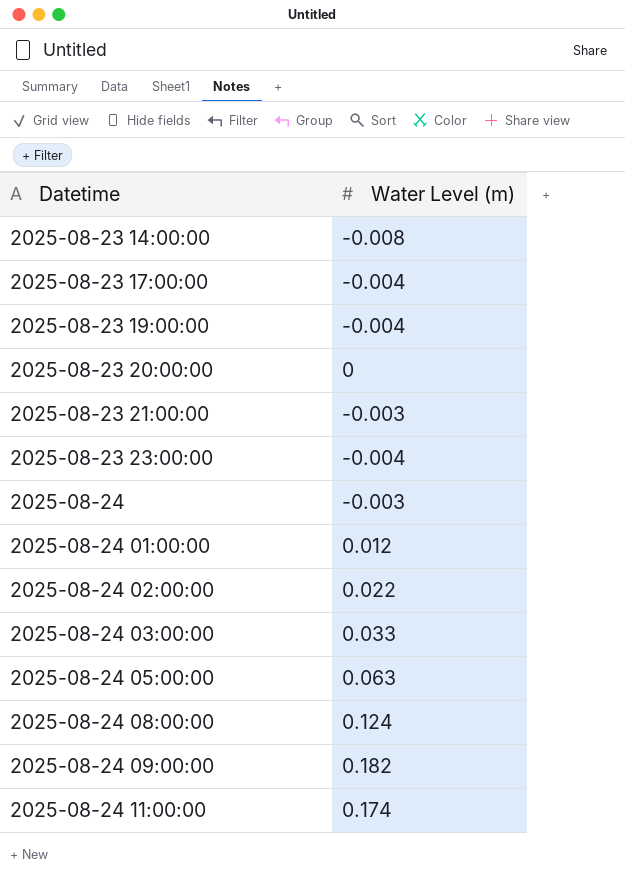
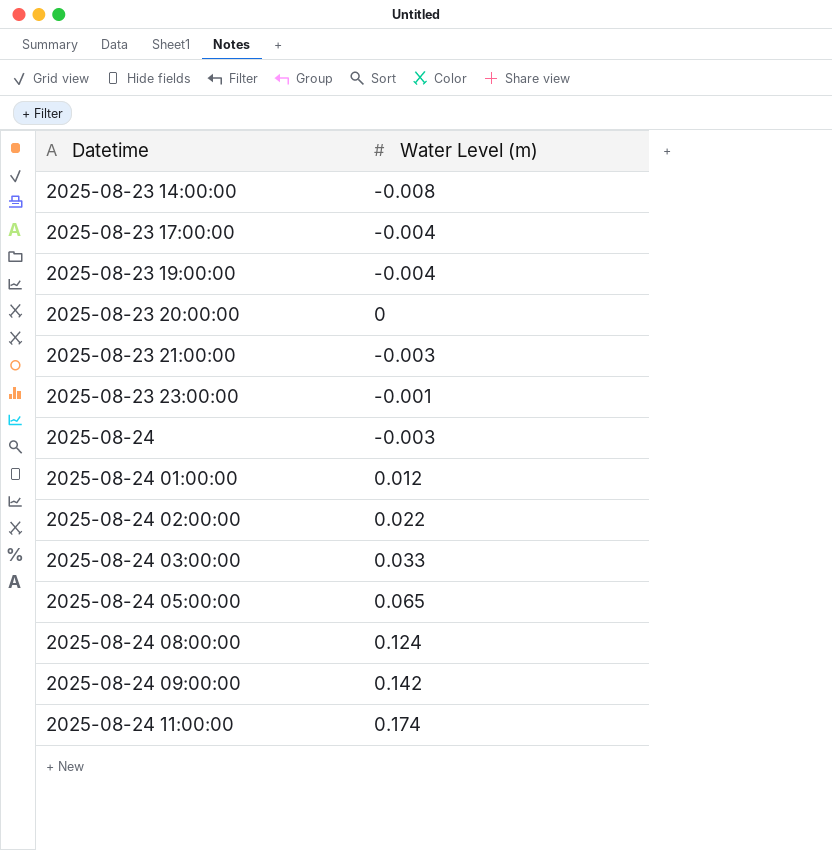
2025-08-23 23:00:00 | Water Level (m): -0.004 -> -0.001
2025-08-24 05:00:00 | Water Level (m): 0.063 -> 0.065
2025-08-24 09:00:00 | Water Level (m): 0.182 -> 0.142

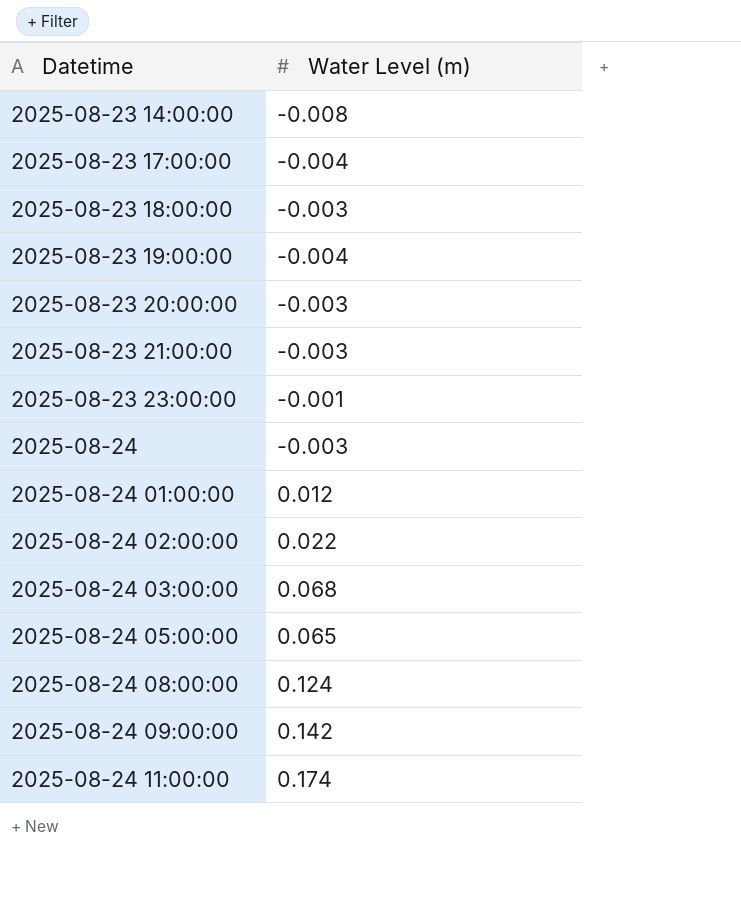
row 2025-08-23 18:00:00: none -> -0.003
2025-08-23 20:00:00 | Water Level (m): 0 -> -0.003
2025-08-24 03:00:00 | Water Level (m): 0.033 -> 0.068

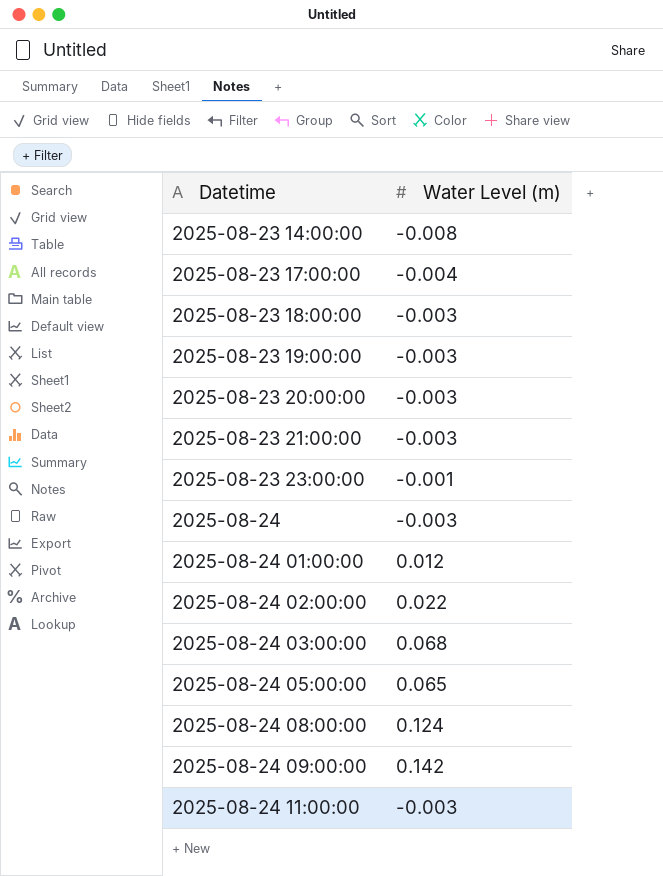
2025-08-23 19:00:00 | Water Level (m): -0.004 -> -0.003
2025-08-24 11:00:00 | Water Level (m): 0.174 -> -0.003

